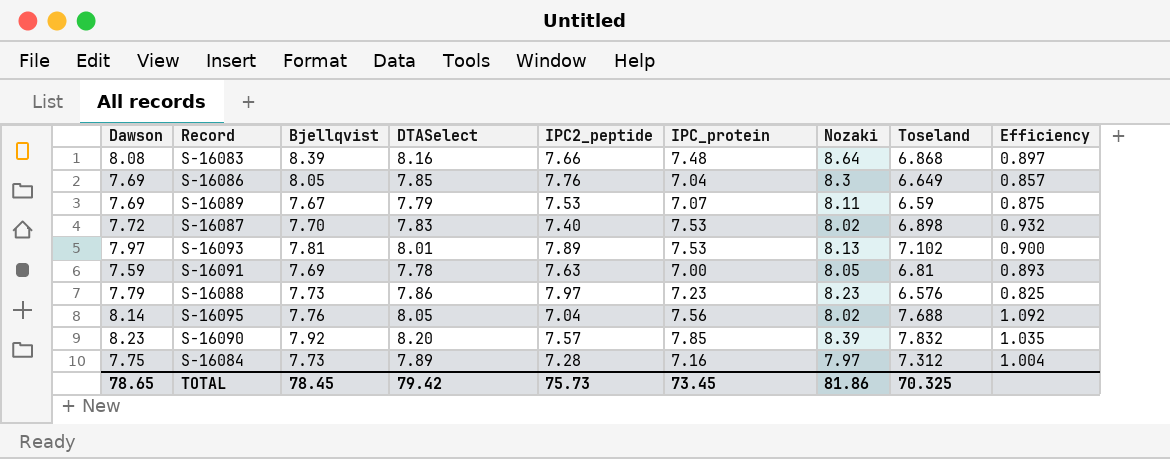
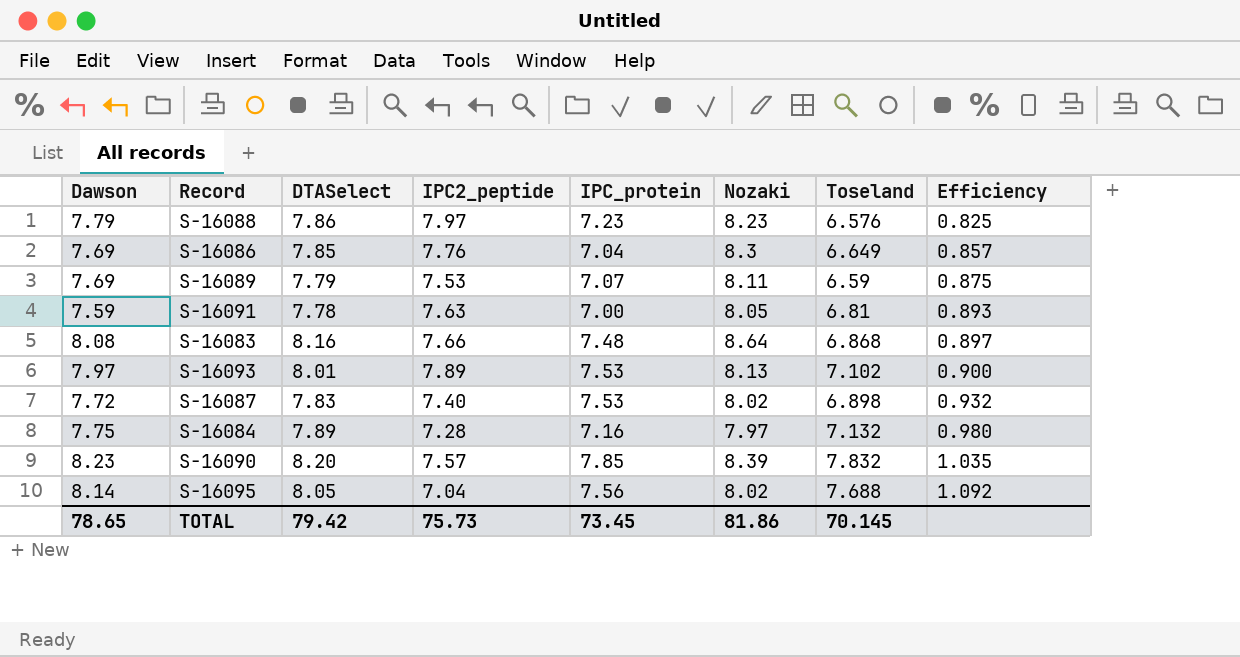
row order: none -> Efficiency ascending
column Bjellqvist | position: 3 -> none
S-16084 | Toseland: 7.312 -> 7.132
S-16084 | Efficiency: 1.004 -> 0.980
TOTAL | Toseland: 70.325 -> 70.145

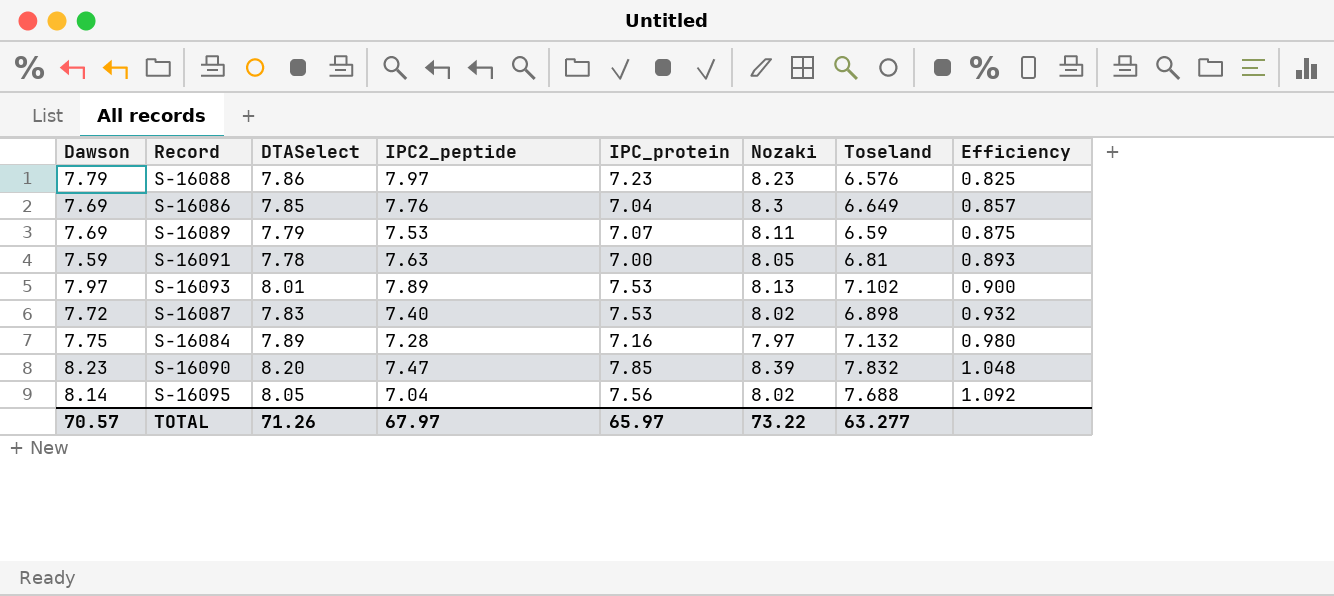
row S-16083: 8.08 | 8.16 | 7.66 | 7.48 | 8.64 | 6.868 | 0.897 -> none
S-16090 | IPC2_peptide: 7.57 -> 7.47
S-16090 | Efficiency: 1.035 -> 1.048
TOTAL | Dawson: 78.65 -> 70.57
TOTAL | DTASelect: 79.42 -> 71.26
TOTAL | IPC2_peptide: 75.73 -> 67.97
TOTAL | IPC_protein: 73.45 -> 65.97
TOTAL | Nozaki: 81.86 -> 73.22
TOTAL | Toseland: 70.145 -> 63.277

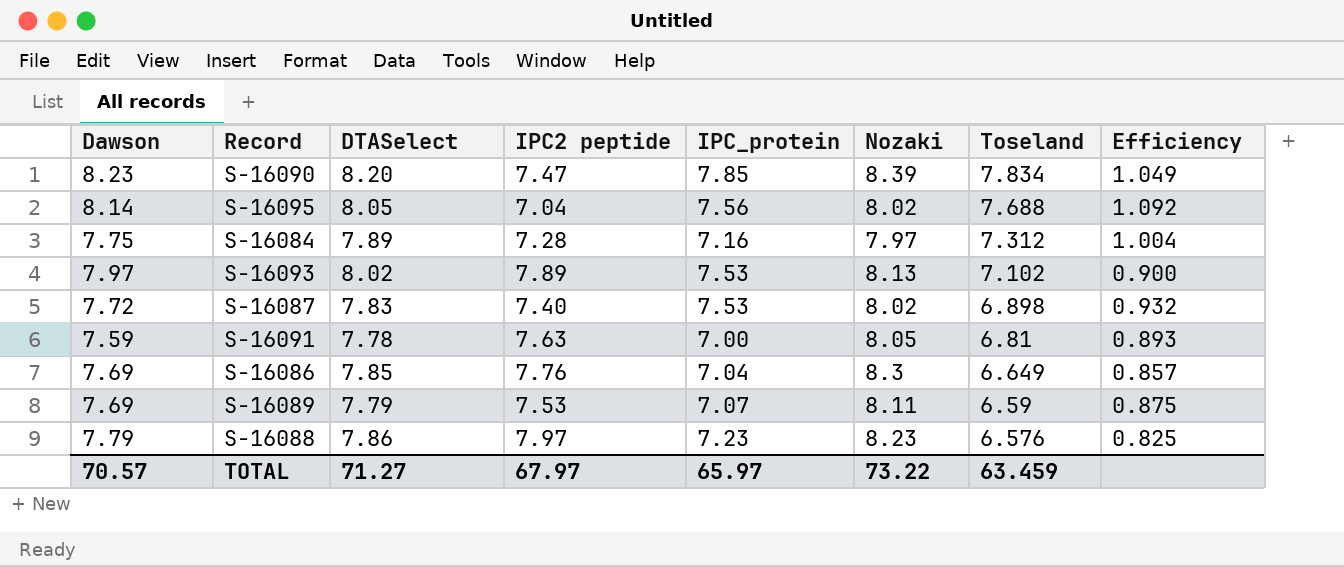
row order: Efficiency ascending -> Toseland descending
column name: IPC2_peptide -> IPC2 peptide
S-16090 | Toseland: 7.832 -> 7.834
S-16090 | Efficiency: 1.048 -> 1.049
S-16084 | Toseland: 7.132 -> 7.312
S-16084 | Efficiency: 0.980 -> 1.004
S-16093 | DTASelect: 8.01 -> 8.02
TOTAL | DTASelect: 71.26 -> 71.27
TOTAL | Toseland: 63.277 -> 63.459

